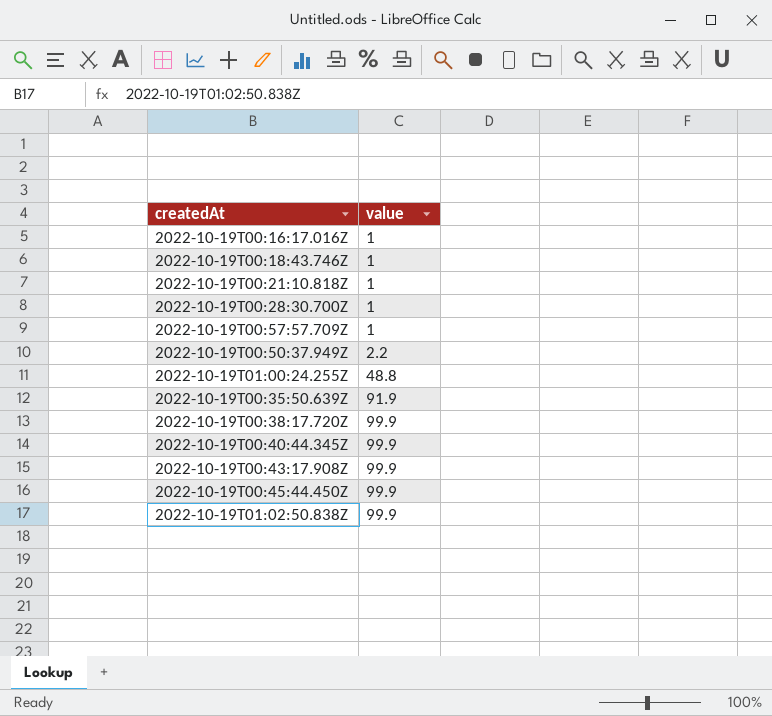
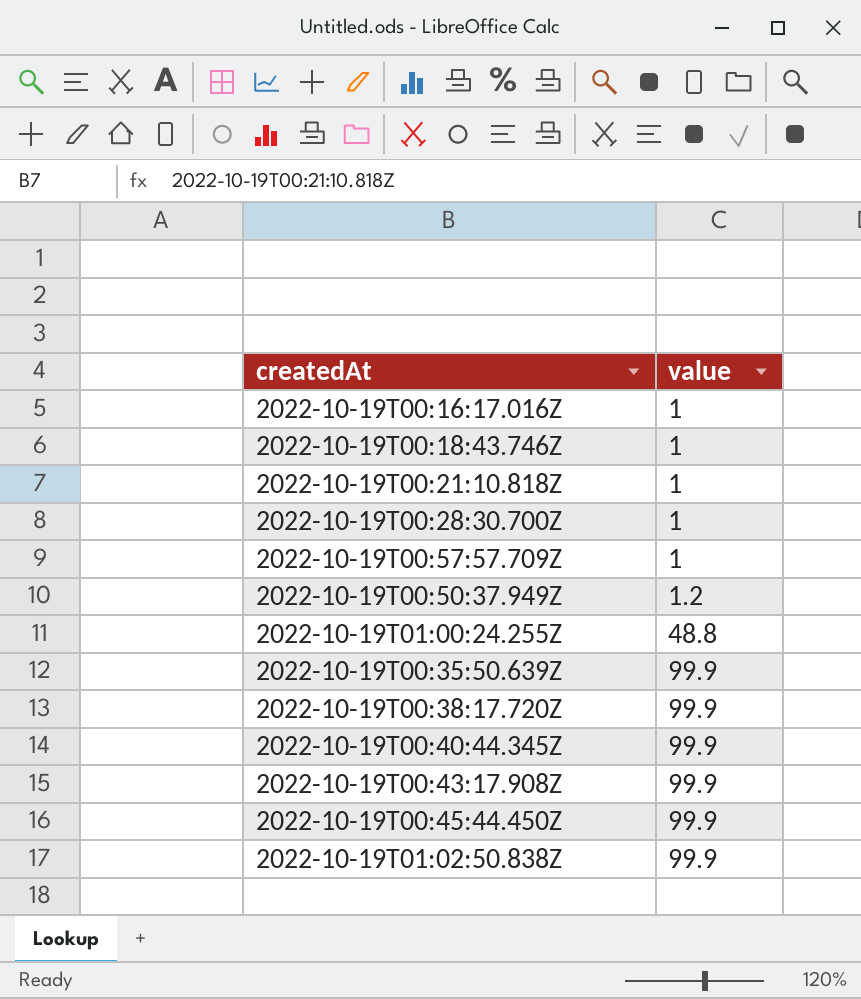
2022-10-19T00:50:37.949Z | value: 2.2 -> 1.2
2022-10-19T00:35:50.639Z | value: 91.9 -> 99.9

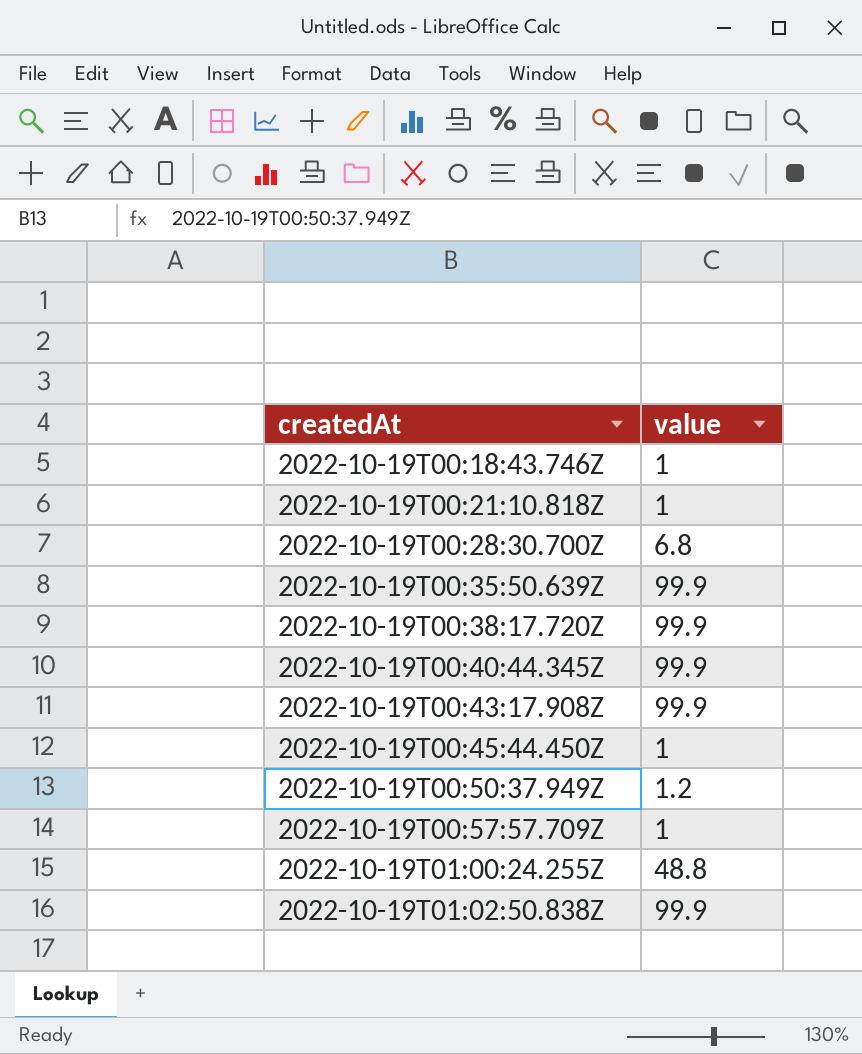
row order: value ascending -> createdAt ascending
row 2022-10-19T00:16:17.016Z: 1 -> none
2022-10-19T00:28:30.700Z | value: 1 -> 6.8
2022-10-19T00:45:44.450Z | value: 99.9 -> 1

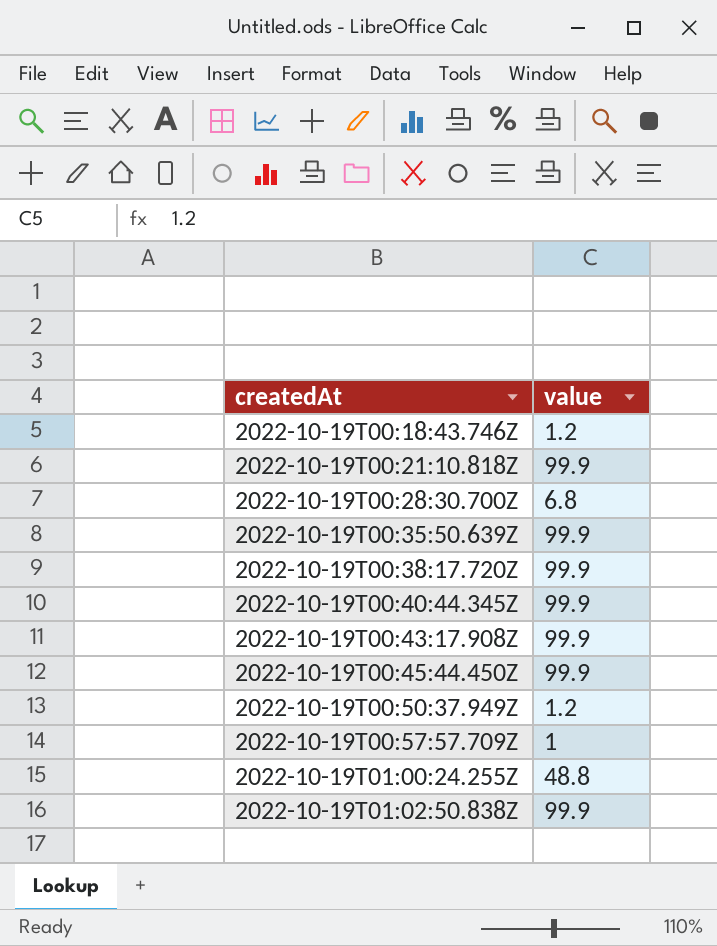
2022-10-19T00:18:43.746Z | value: 1 -> 1.2
2022-10-19T00:21:10.818Z | value: 1 -> 99.9
2022-10-19T00:45:44.450Z | value: 1 -> 99.9

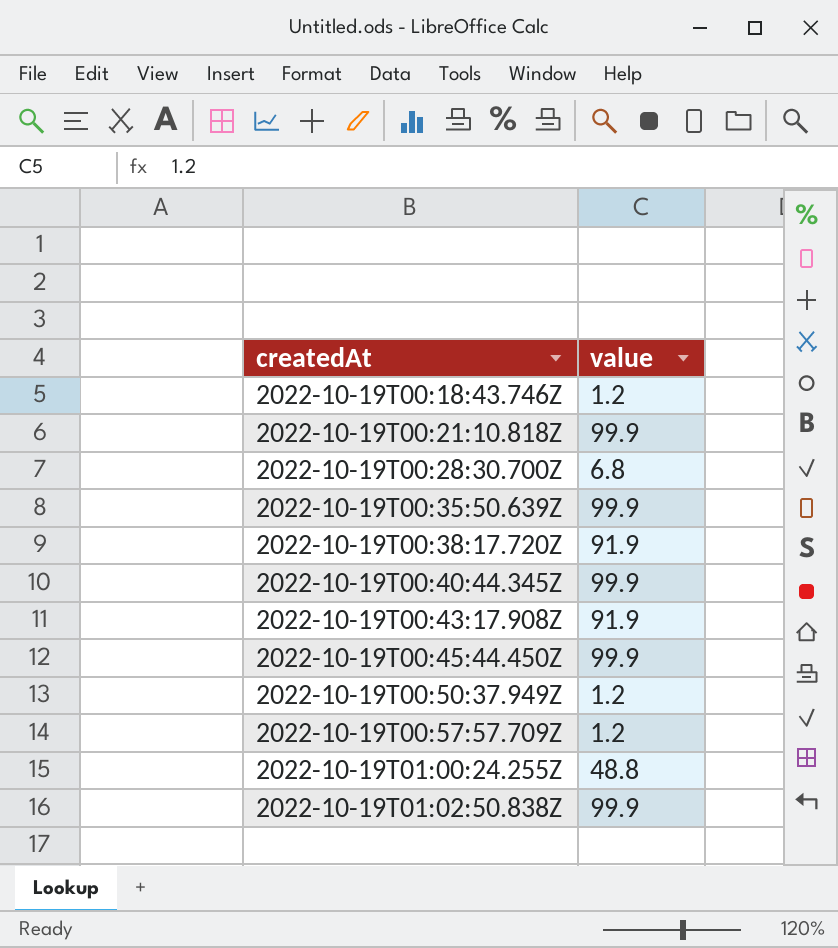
2022-10-19T00:38:17.720Z | value: 99.9 -> 91.9
2022-10-19T00:43:17.908Z | value: 99.9 -> 91.9
2022-10-19T00:57:57.709Z | value: 1 -> 1.2

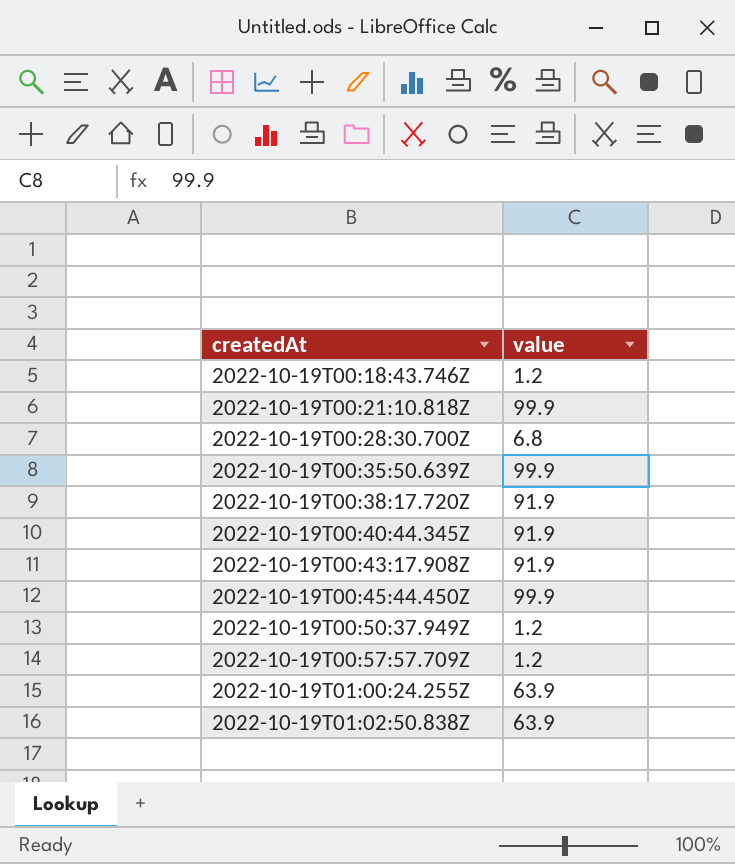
2022-10-19T00:40:44.345Z | value: 99.9 -> 91.9
2022-10-19T01:00:24.255Z | value: 48.8 -> 63.9
2022-10-19T01:02:50.838Z | value: 99.9 -> 63.9

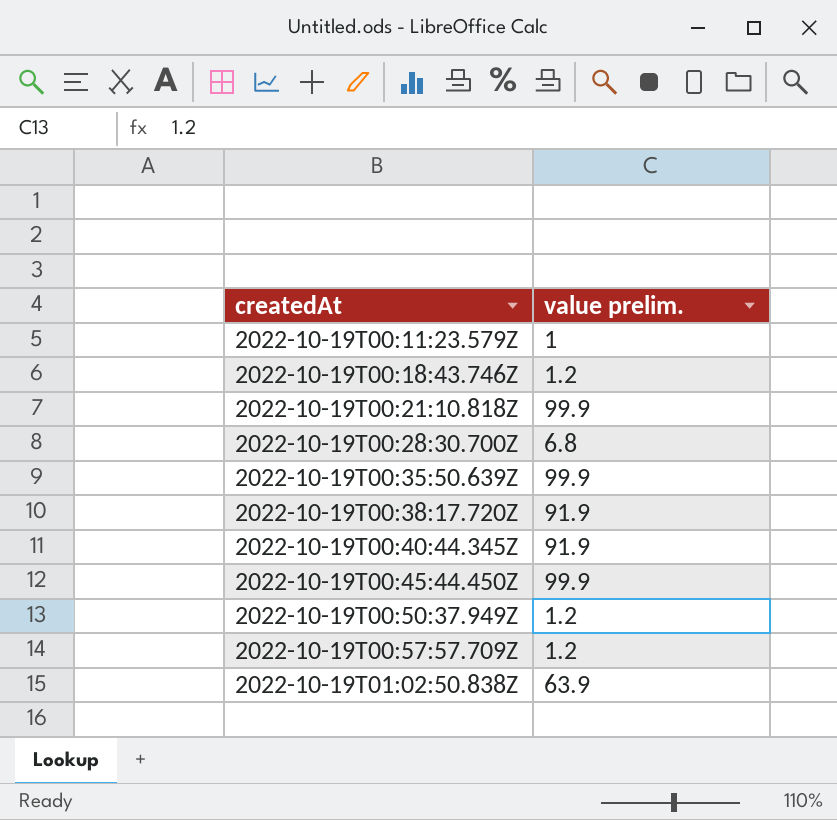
column name: value -> value prelim.
row 2022-10-19T00:43:17.908Z: 91.9 -> none
row 2022-10-19T01:00:24.255Z: 63.9 -> none
row 2022-10-19T00:11:23.579Z: none -> 1

